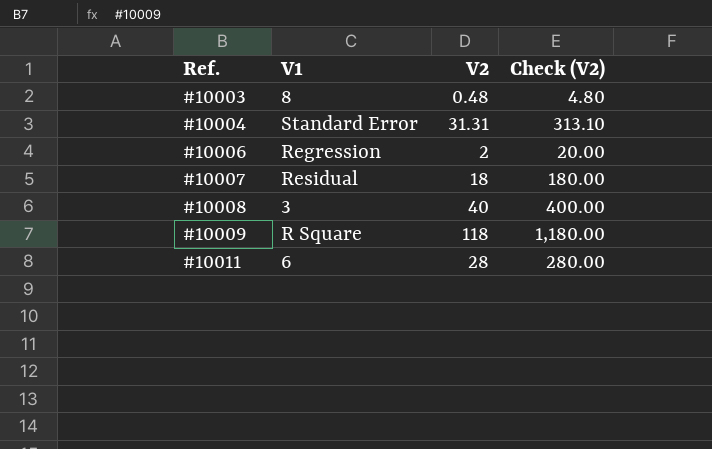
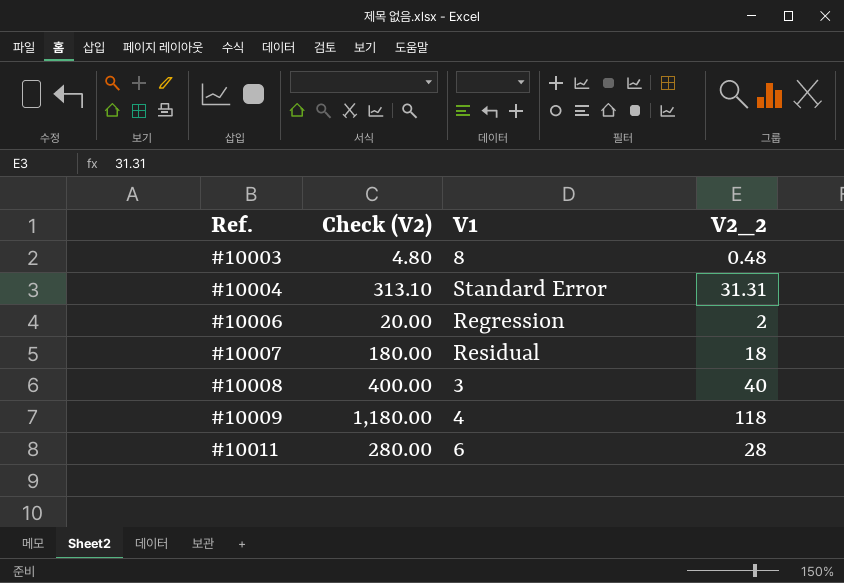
column Check (V2) | position: 4 -> 2
column name: V2 -> V2_2
#10009 | V1: R Square -> 4

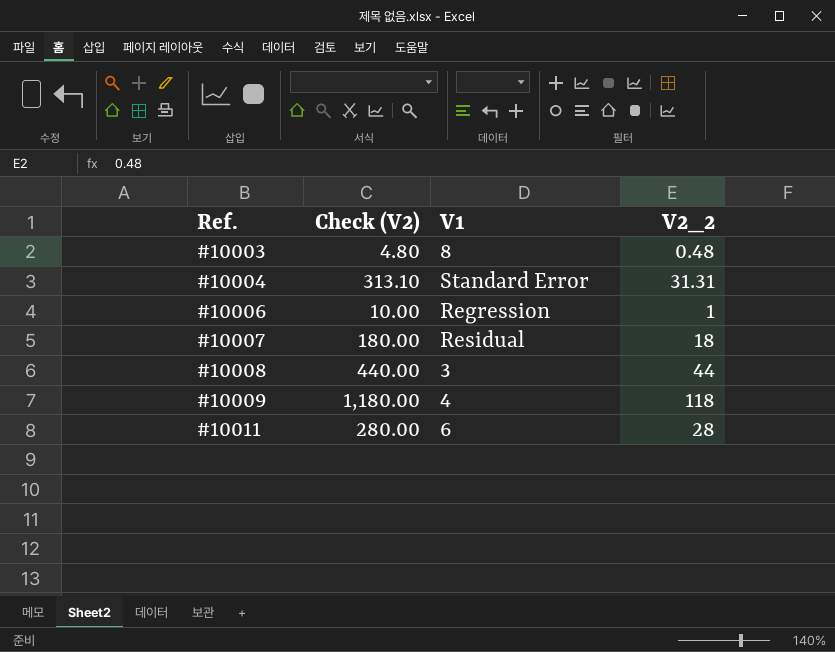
#10006 | Check (V2): 20.00 -> 10.00
#10006 | V2_2: 2 -> 1
#10008 | Check (V2): 400.00 -> 440.00
#10008 | V2_2: 40 -> 44

